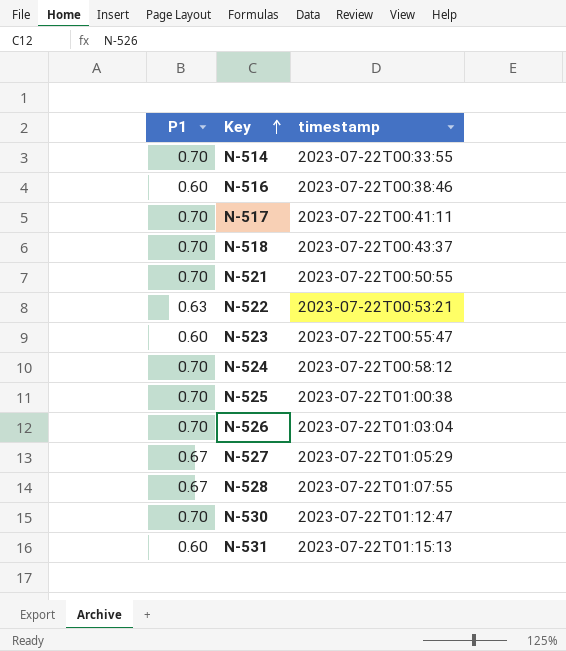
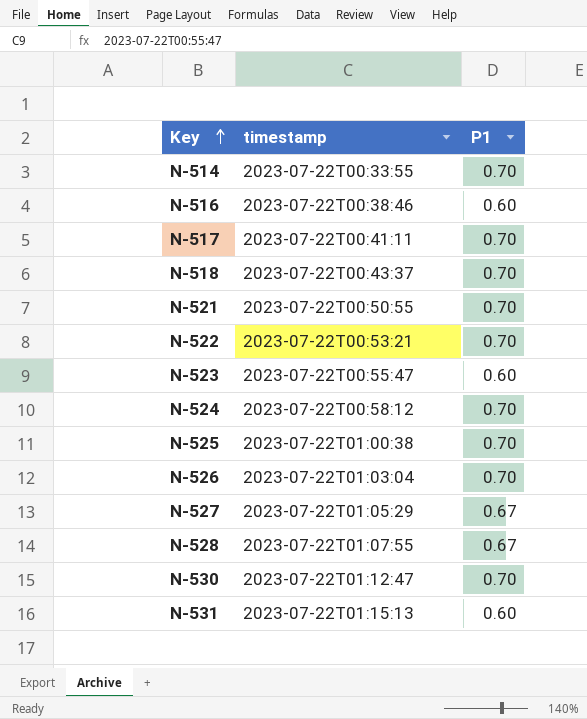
column P1 | position: 1 -> 3
N-522 | P1: 0.63 -> 0.70

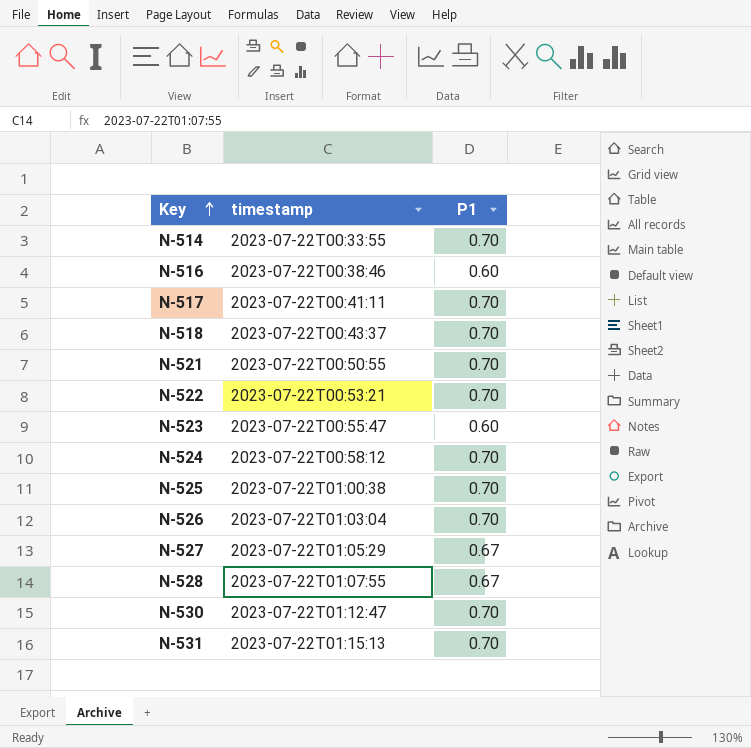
N-531 | P1: 0.60 -> 0.70

